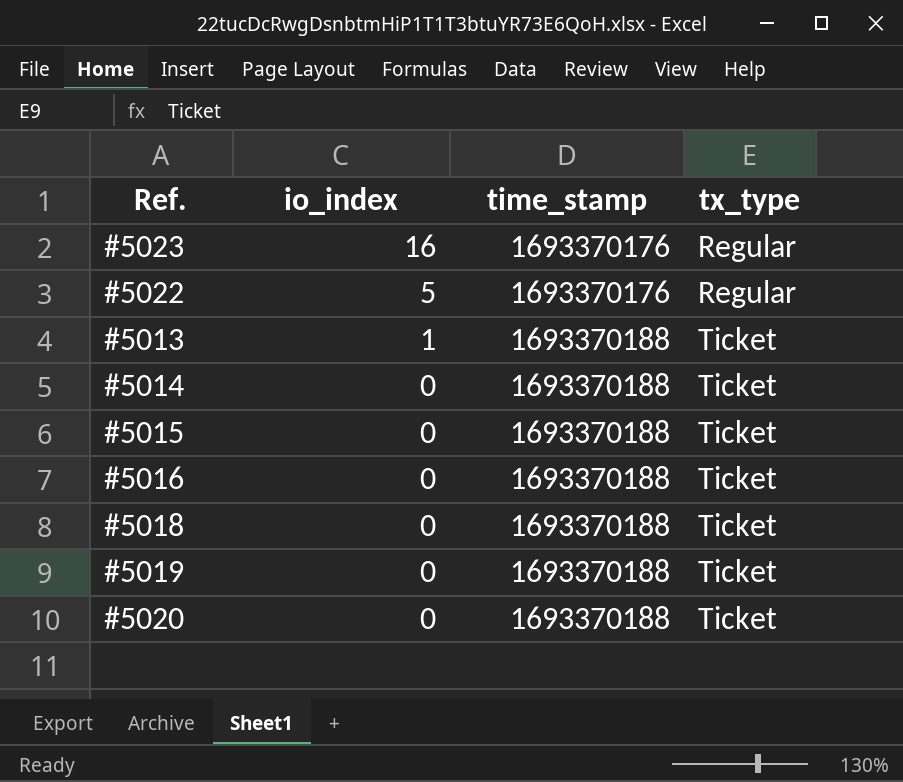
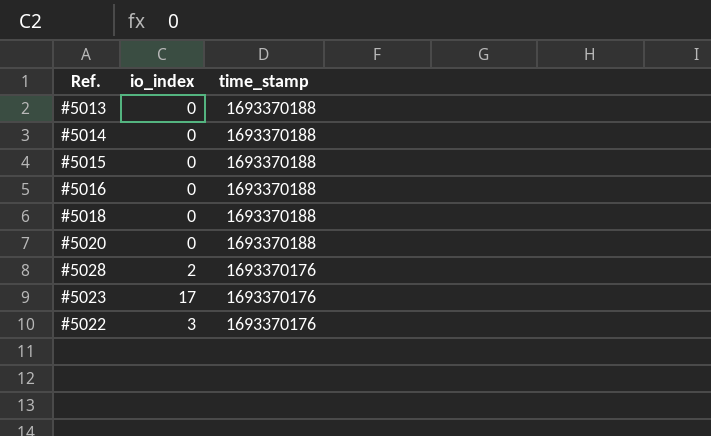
row order: io_index descending -> time_stamp descending
column tx_type | position: 4 -> none
row #5019: 0 | 1693370188 | Ticket -> none
#5013 | io_index: 1 -> 0
row #5028: none -> 2 | 1693370176
#5023 | io_index: 16 -> 17
#5022 | io_index: 5 -> 3

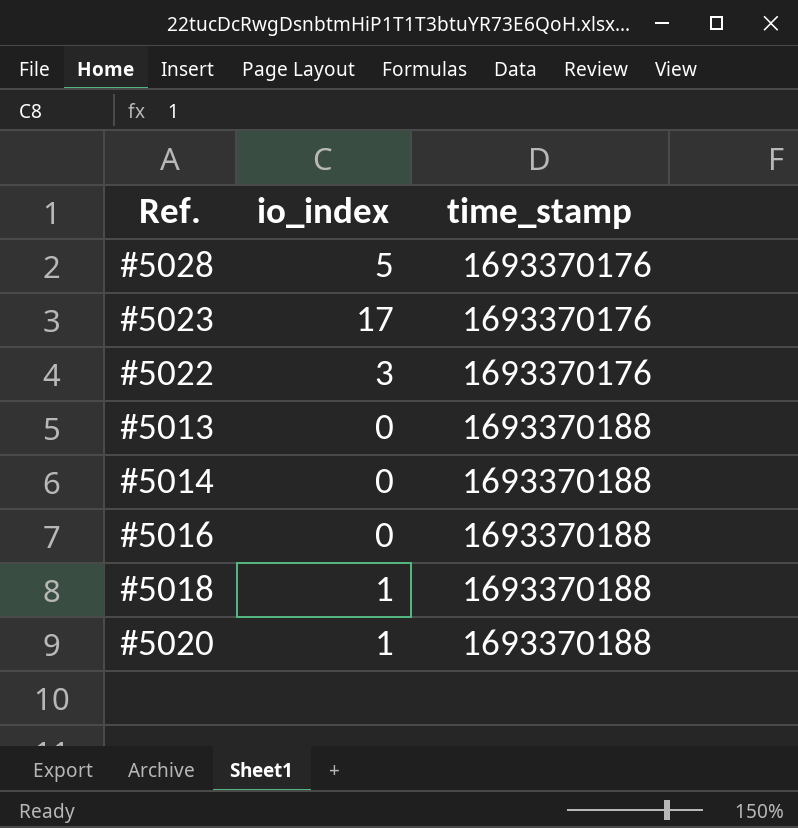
row order: time_stamp descending -> time_stamp ascending
row #5015: 0 | 1693370188 -> none
#5028 | io_index: 2 -> 5
#5018 | io_index: 0 -> 1
#5020 | io_index: 0 -> 1

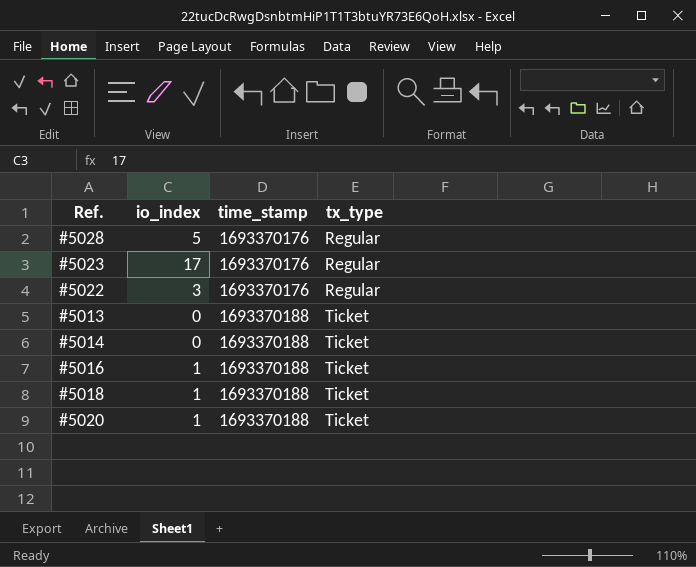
column tx_type | position: none -> 4
#5016 | io_index: 0 -> 1

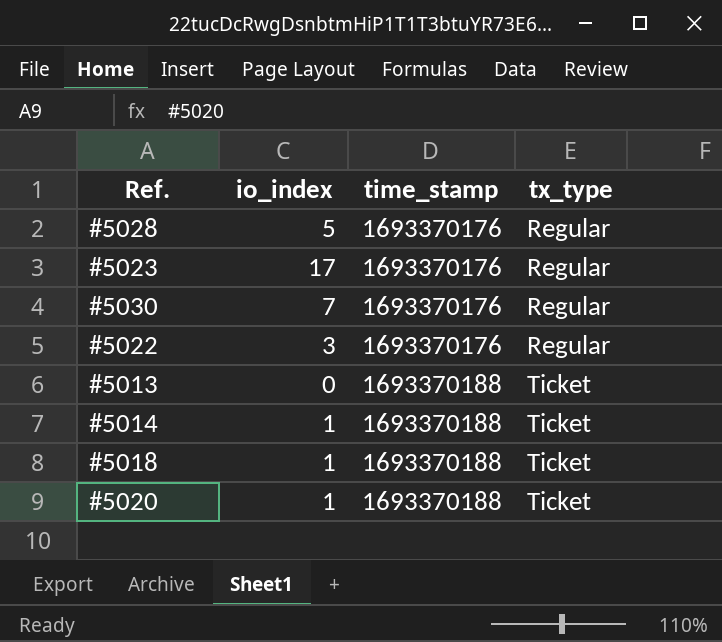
row #5016: 1 | 1693370188 | Ticket -> none
row #5030: none -> 7 | 1693370176 | Regular
#5014 | io_index: 0 -> 1

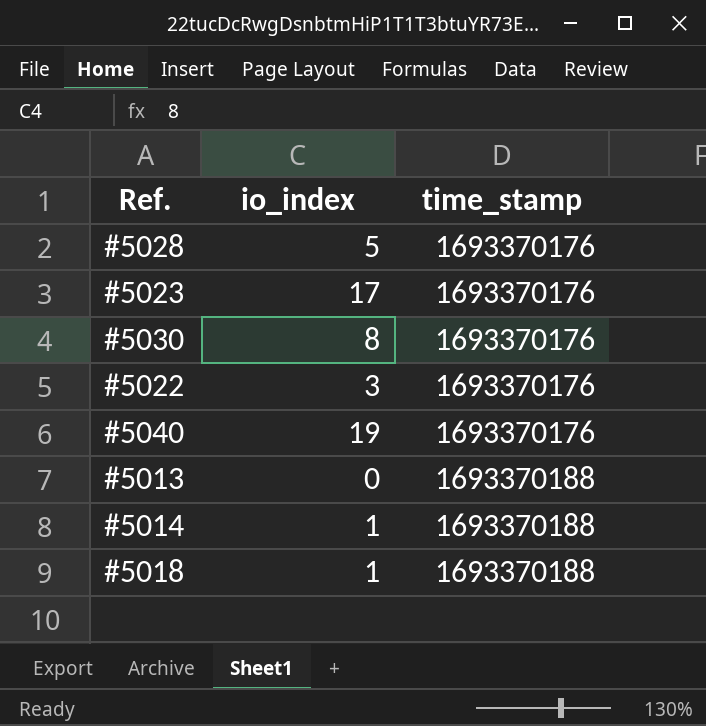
column tx_type | position: 4 -> none
row #5020: 1 | 1693370188 | Ticket -> none
#5030 | io_index: 7 -> 8
row #5040: none -> 19 | 1693370176

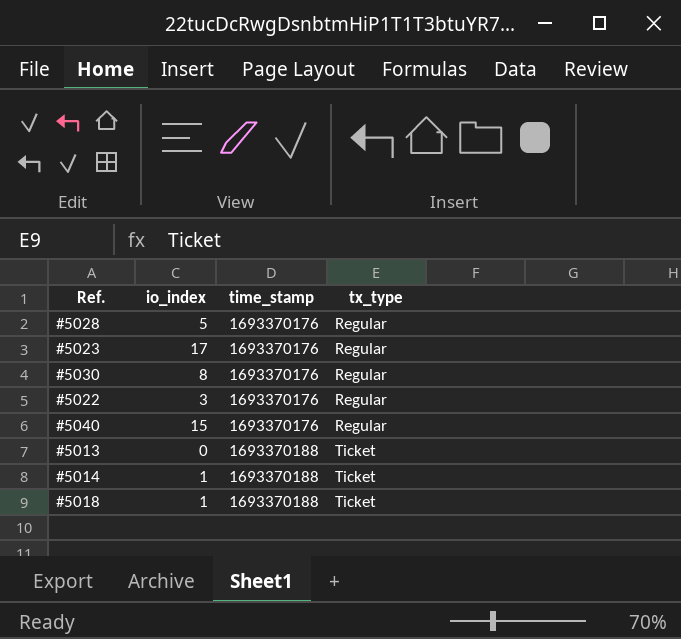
column tx_type | position: none -> 4
#5040 | io_index: 19 -> 15

